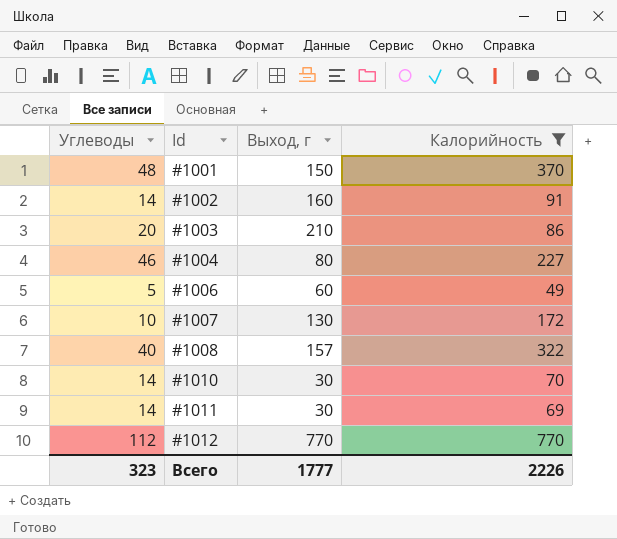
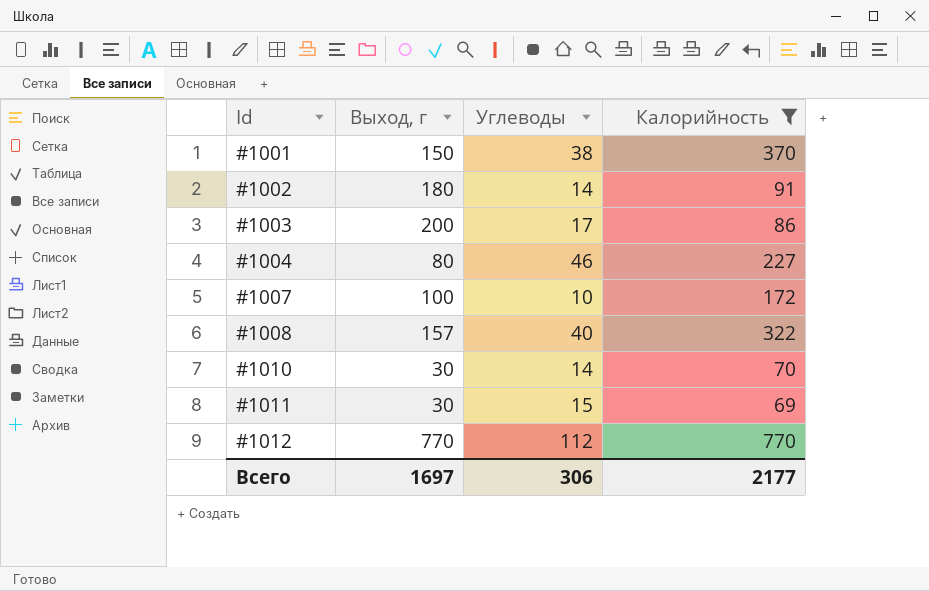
column Углеводы | position: 1 -> 3
row #1006: 5 | 60 | 49 -> none
#1001 | Углеводы: 48 -> 38
#1002 | Выход, г: 160 -> 180
#1003 | Выход, г: 210 -> 200
#1003 | Углеводы: 20 -> 17
#1007 | Выход, г: 130 -> 100
#1011 | Углеводы: 14 -> 15
Всего | Выход, г: 1777 -> 1697
Всего | Углеводы: 323 -> 306
Всего | Калорийность: 2226 -> 2177

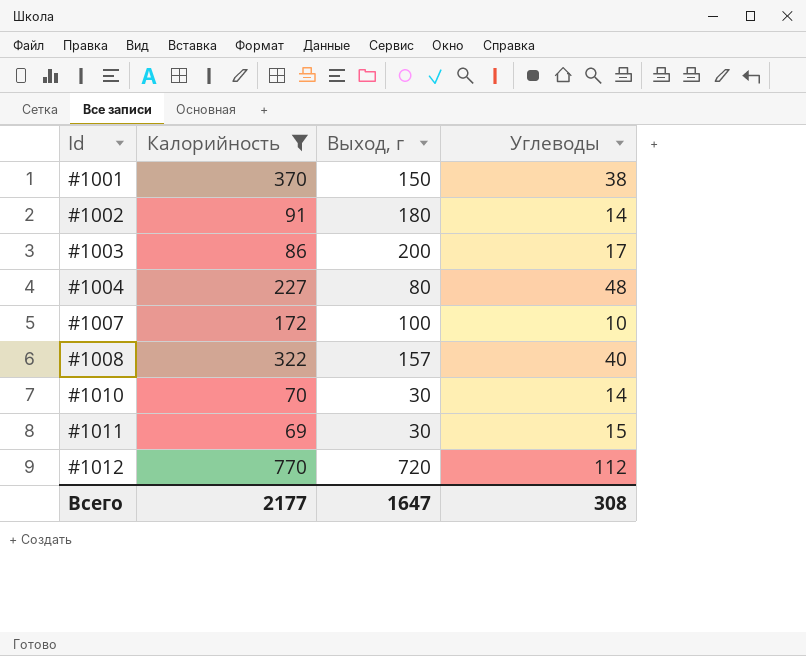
column Калорийность | position: 4 -> 2
#1004 | Углеводы: 46 -> 48
#1012 | Выход, г: 770 -> 720
Всего | Выход, г: 1697 -> 1647
Всего | Углеводы: 306 -> 308

